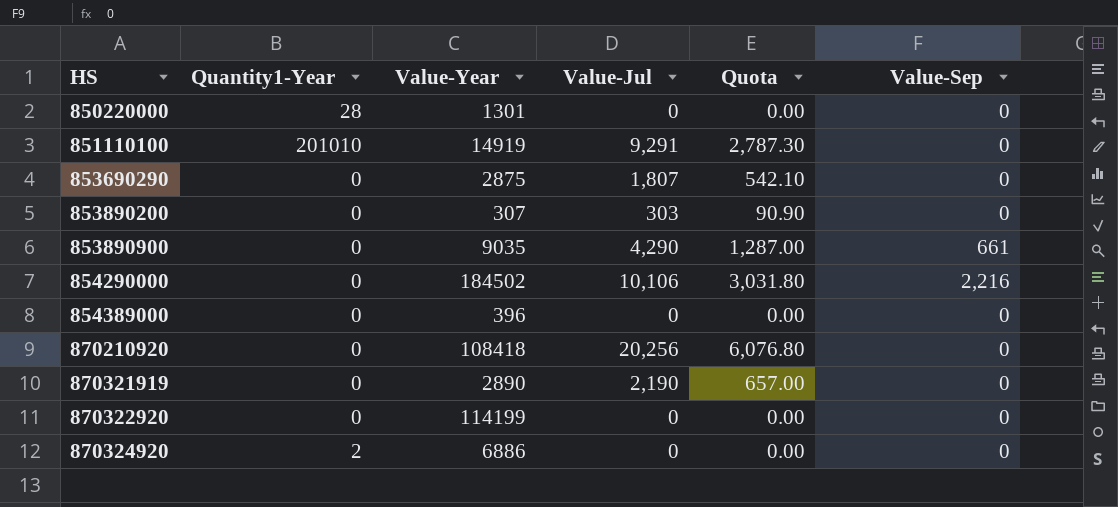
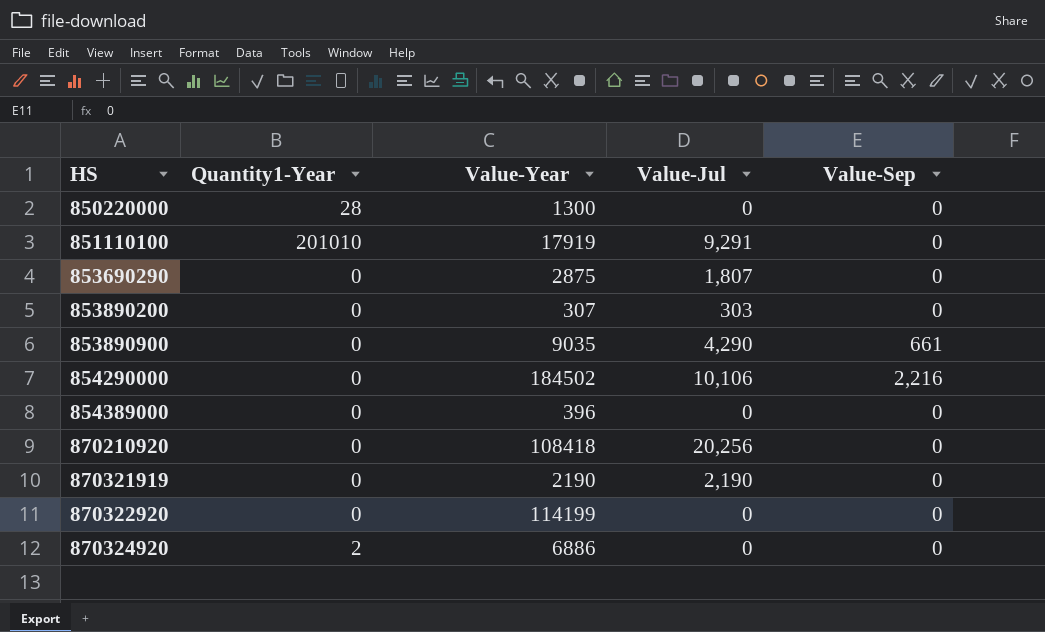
column Quota | formula: [Value-Jul] * 0.3 -> none
850220000 | Value-Year: 1301 -> 1300
851110100 | Value-Year: 14919 -> 17919
870321919 | Value-Year: 2890 -> 2190

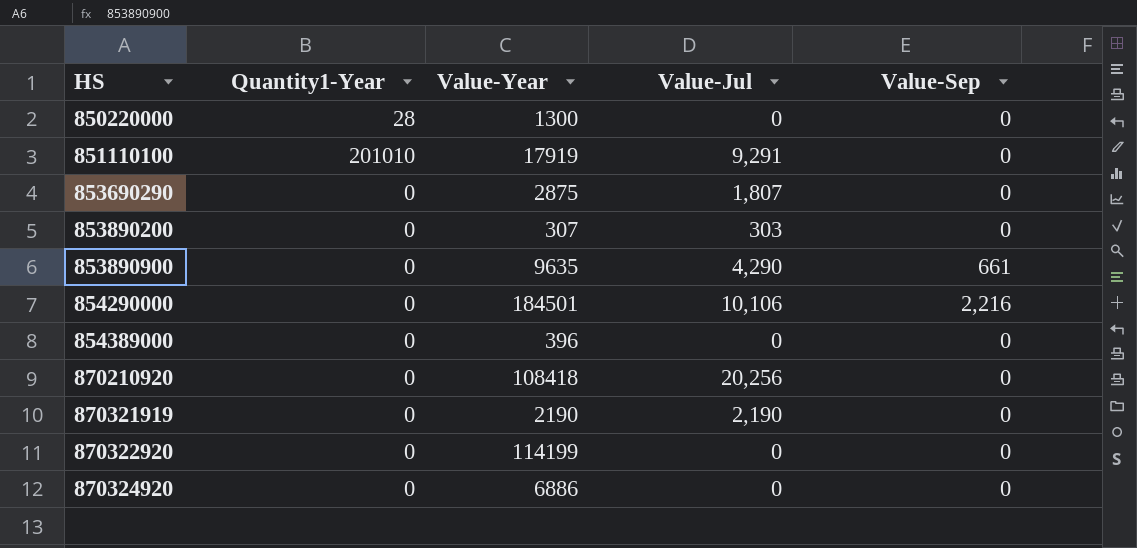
853890900 | Value-Year: 9035 -> 9635
854290000 | Value-Year: 184502 -> 184501
870324920 | Quantity1-Year: 2 -> 0

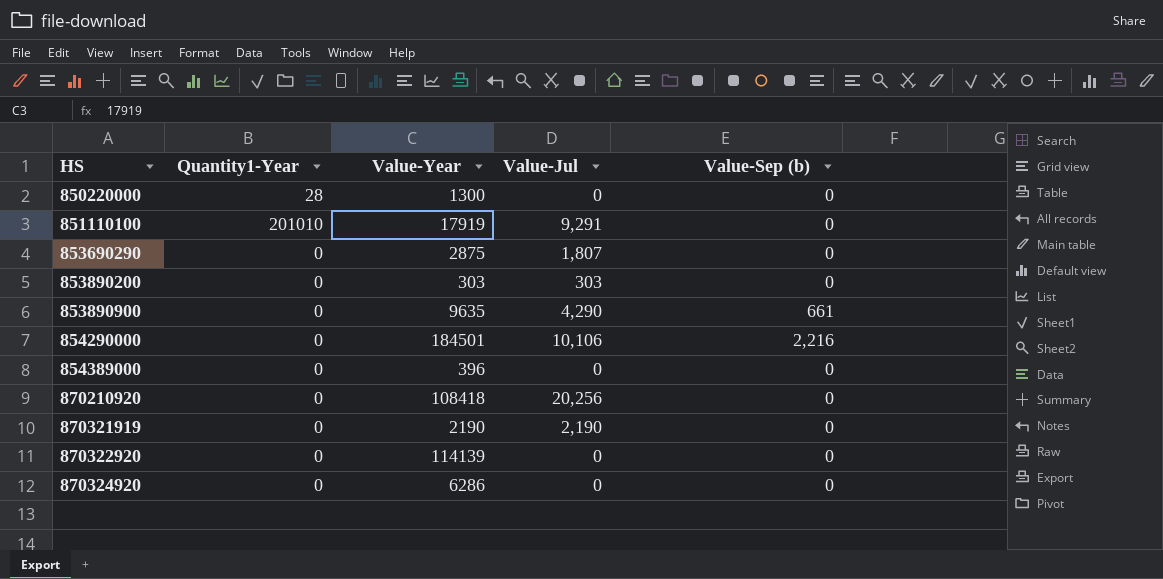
column name: Value-Sep -> Value-Sep (b)
853890200 | Value-Year: 307 -> 303
870322920 | Value-Year: 114199 -> 114139
870324920 | Value-Year: 6886 -> 6286

